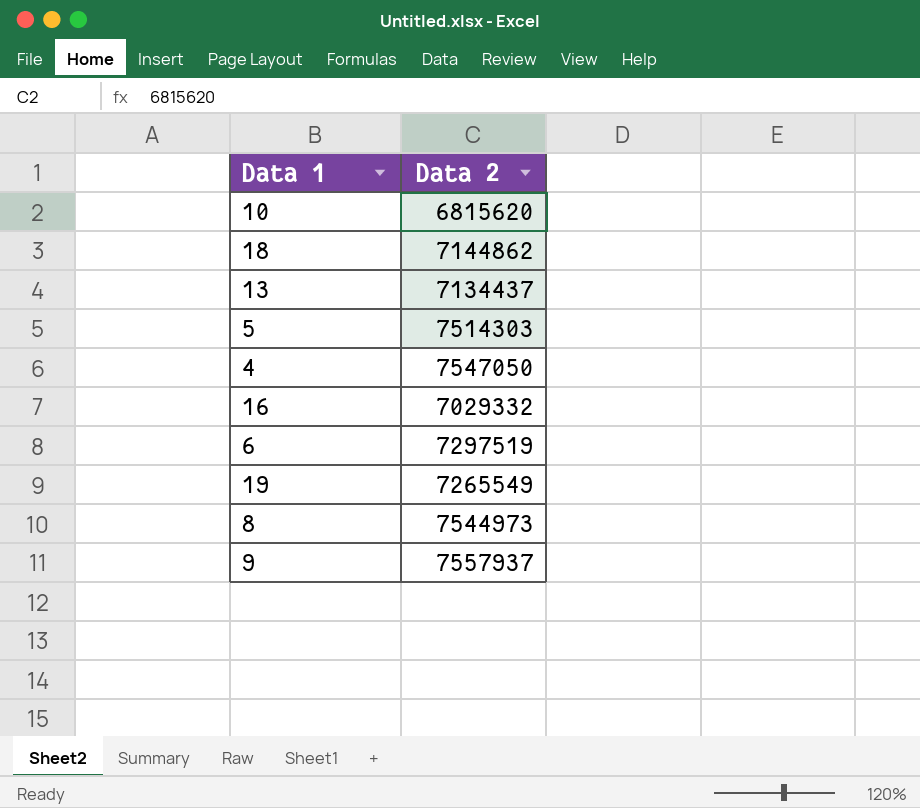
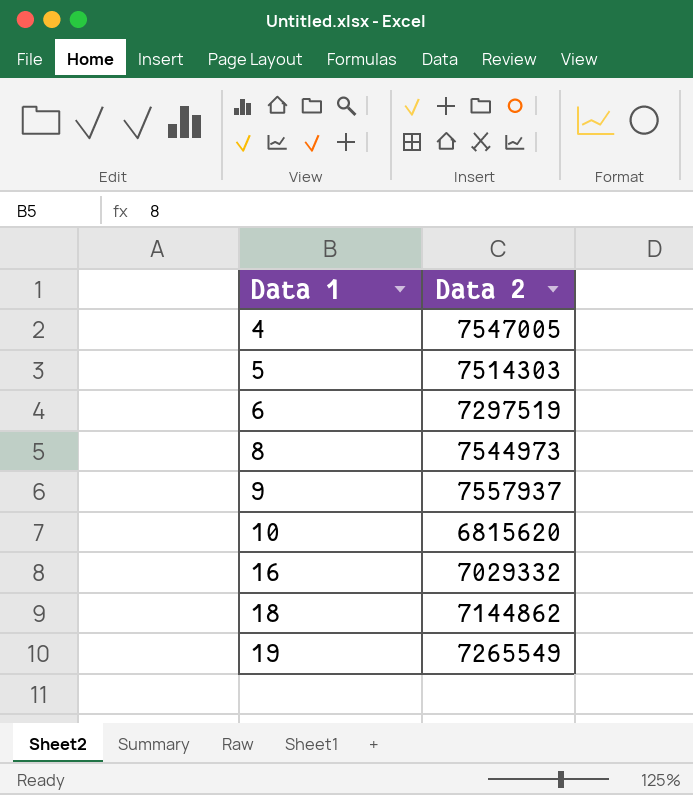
row order: none -> Data 1 ascending
row 13: 7134437 -> none
4 | Data 2: 7547050 -> 7547005

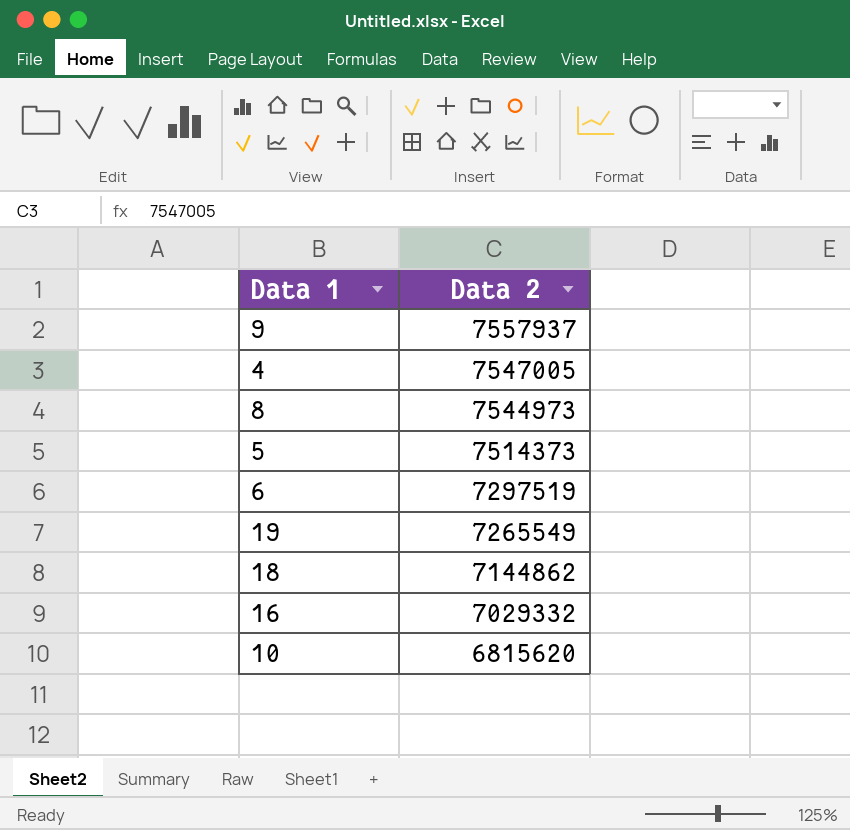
row order: Data 1 ascending -> Data 2 descending
5 | Data 2: 7514303 -> 7514373

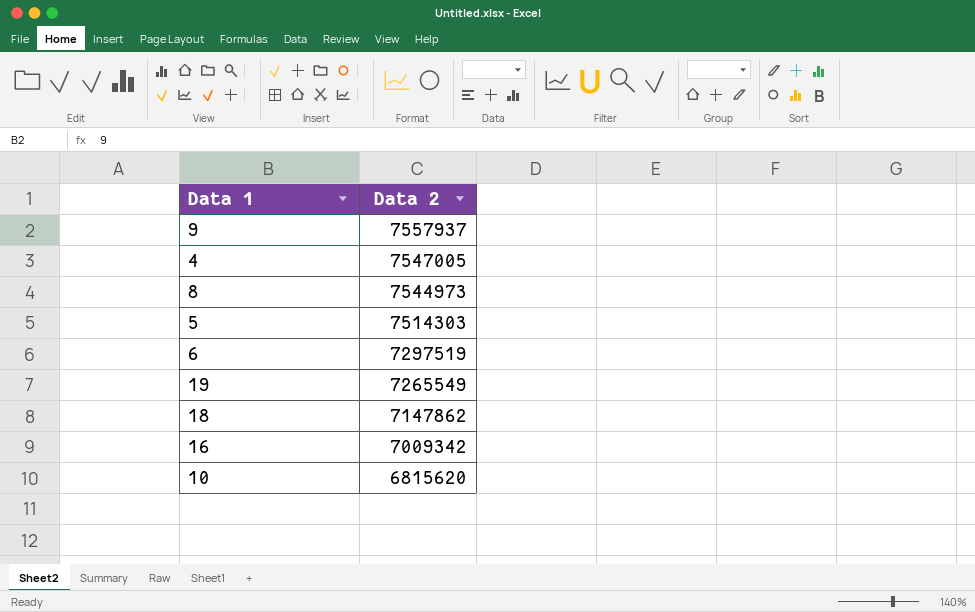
5 | Data 2: 7514373 -> 7514303
18 | Data 2: 7144862 -> 7147862
16 | Data 2: 7029332 -> 7009342

